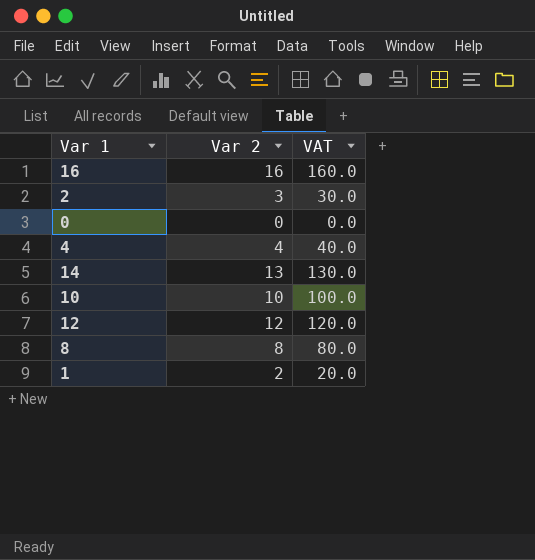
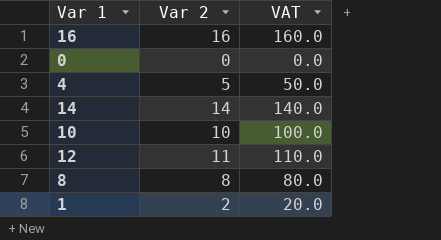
row 2: 3 | 30.0 -> none
4 | Var 2: 4 -> 5
4 | VAT: 40.0 -> 50.0
14 | Var 2: 13 -> 14
14 | VAT: 130.0 -> 140.0
12 | Var 2: 12 -> 11
12 | VAT: 120.0 -> 110.0

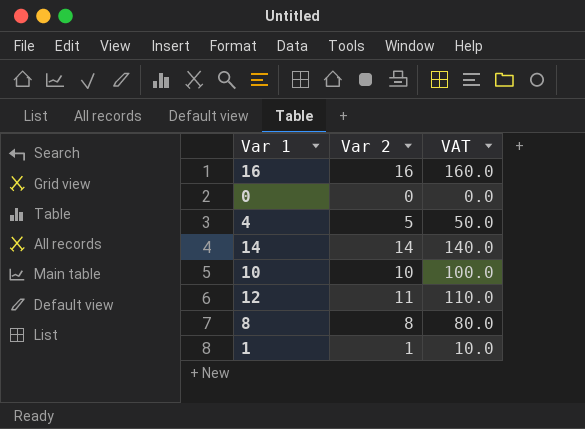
1 | Var 2: 2 -> 1
1 | VAT: 20.0 -> 10.0

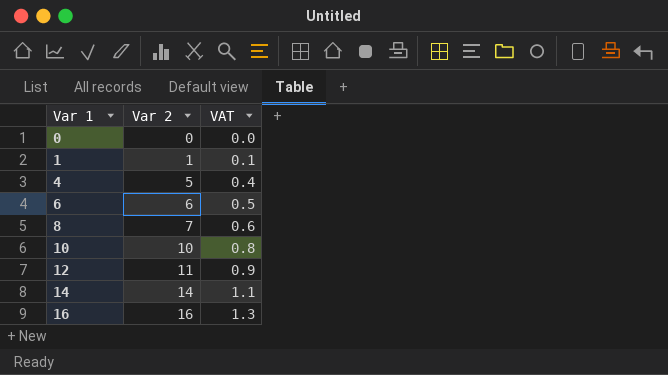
row order: none -> Var 1 ascending
column VAT | formula: [Var 2] * 10 -> [Var 2] * 0.08
row 6: none -> 6 | 0.5
8 | Var 2: 8 -> 7

